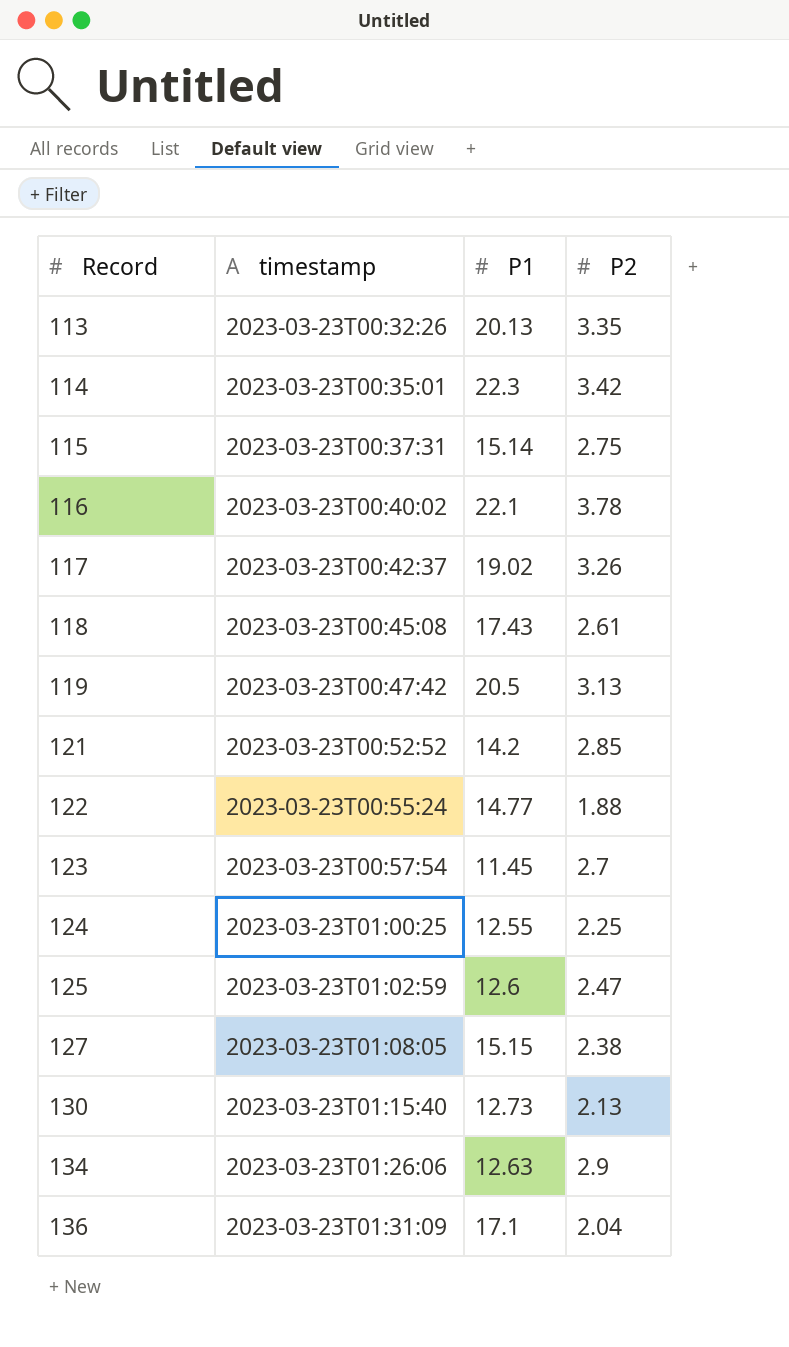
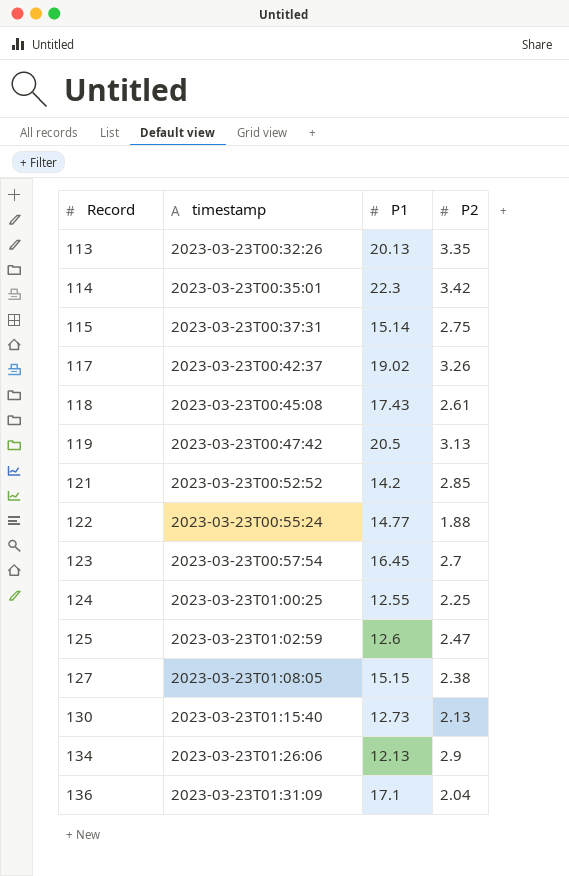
row 116: 2023-03-23T00:40:02 | 22.1 | 3.78 -> none
123 | P1: 11.45 -> 16.45
134 | P1: 12.63 -> 12.13

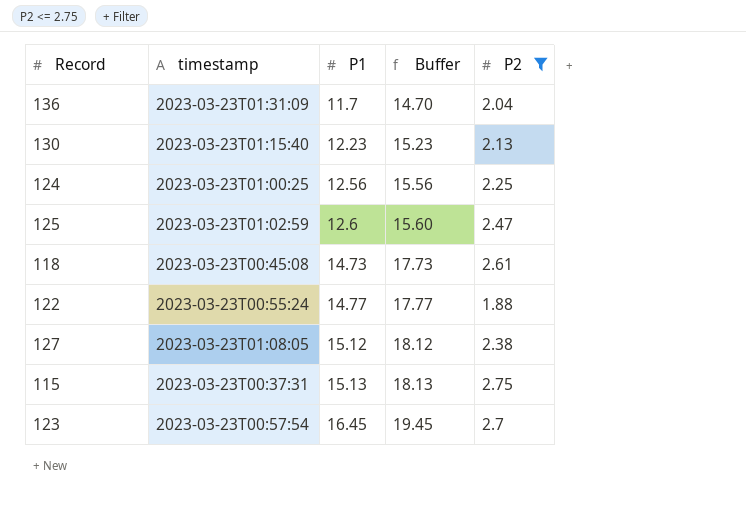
filter: none -> P2 <= 2.75
row order: Record ascending -> P1 ascending
column Buffer | formula: none -> [P1] + 3
136 | P1: 17.1 -> 11.7
130 | P1: 12.73 -> 12.23
124 | P1: 12.55 -> 12.56
118 | P1: 17.43 -> 14.73
127 | P1: 15.15 -> 15.12
115 | P1: 15.14 -> 15.13

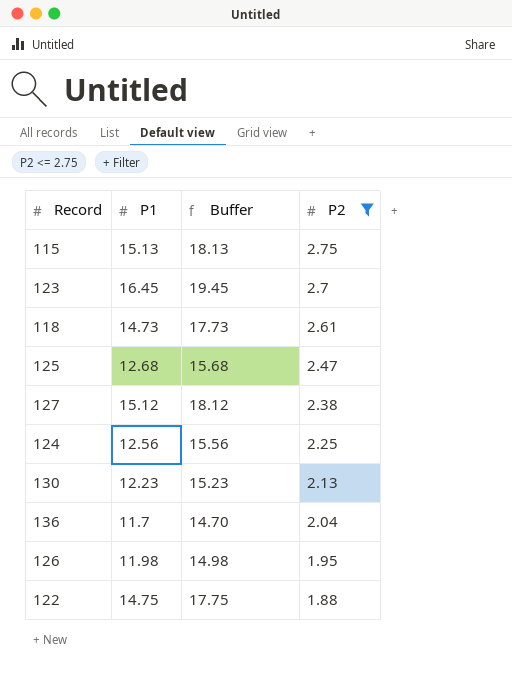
row order: P1 ascending -> P2 descending
column timestamp | position: 2 -> none
125 | P1: 12.6 -> 12.68
125 | Buffer: 15.60 -> 15.68
row 126: none -> 11.98 | 14.98 | 1.95
122 | P1: 14.77 -> 14.75
122 | Buffer: 17.77 -> 17.75

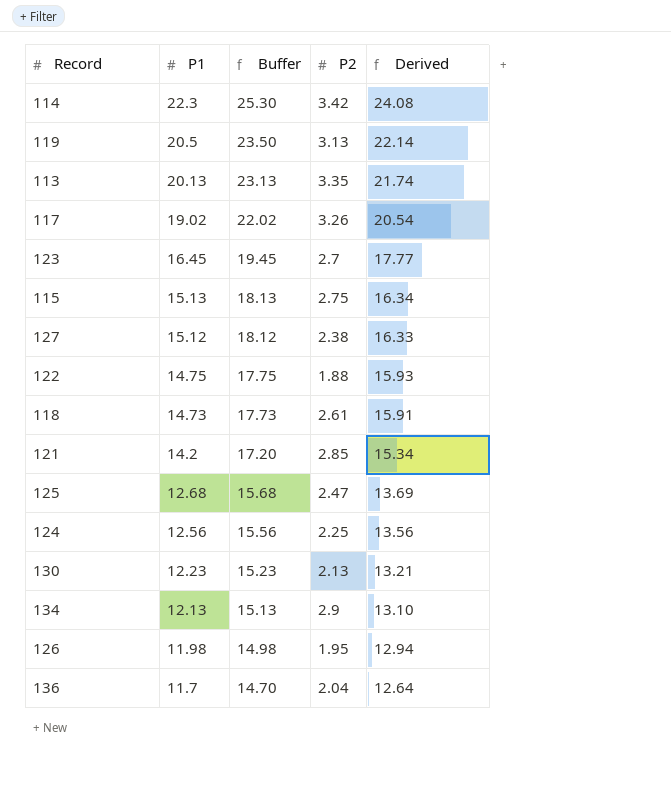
filter: P2 <= 2.75 -> none
row order: P2 descending -> P1 descending
column Derived | formula: none -> [P1] * 1.08

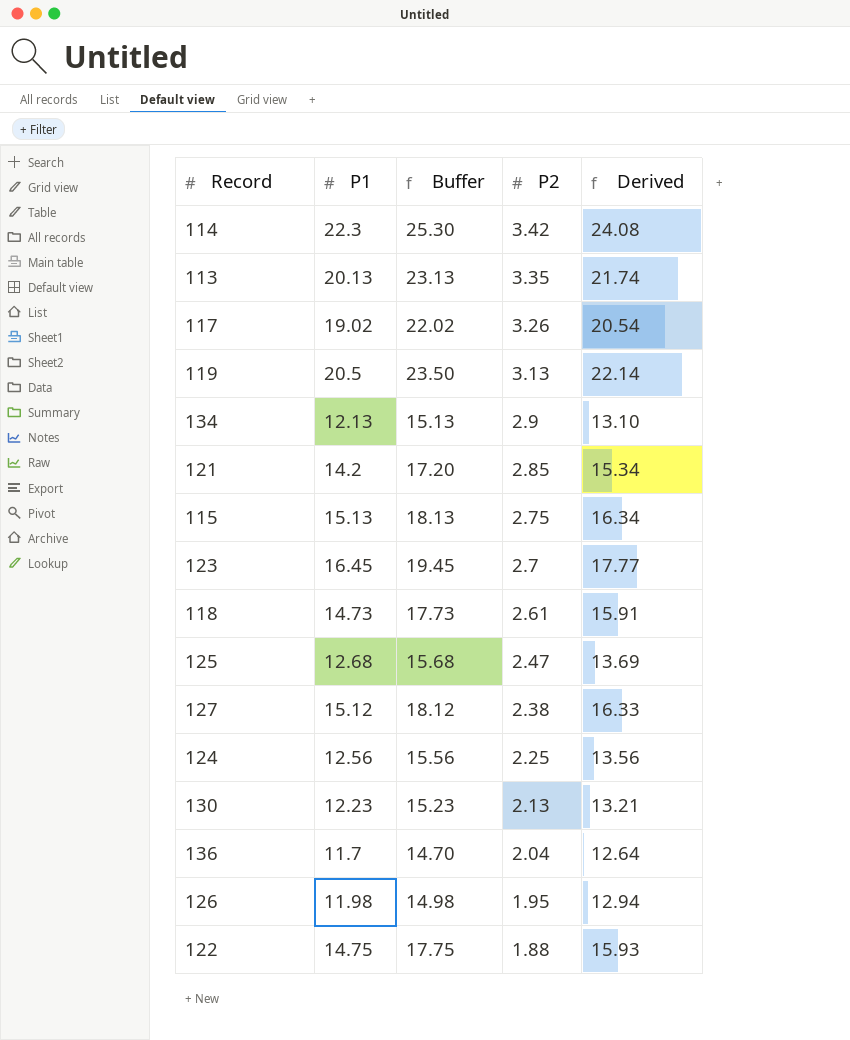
row order: P1 descending -> P2 descending

